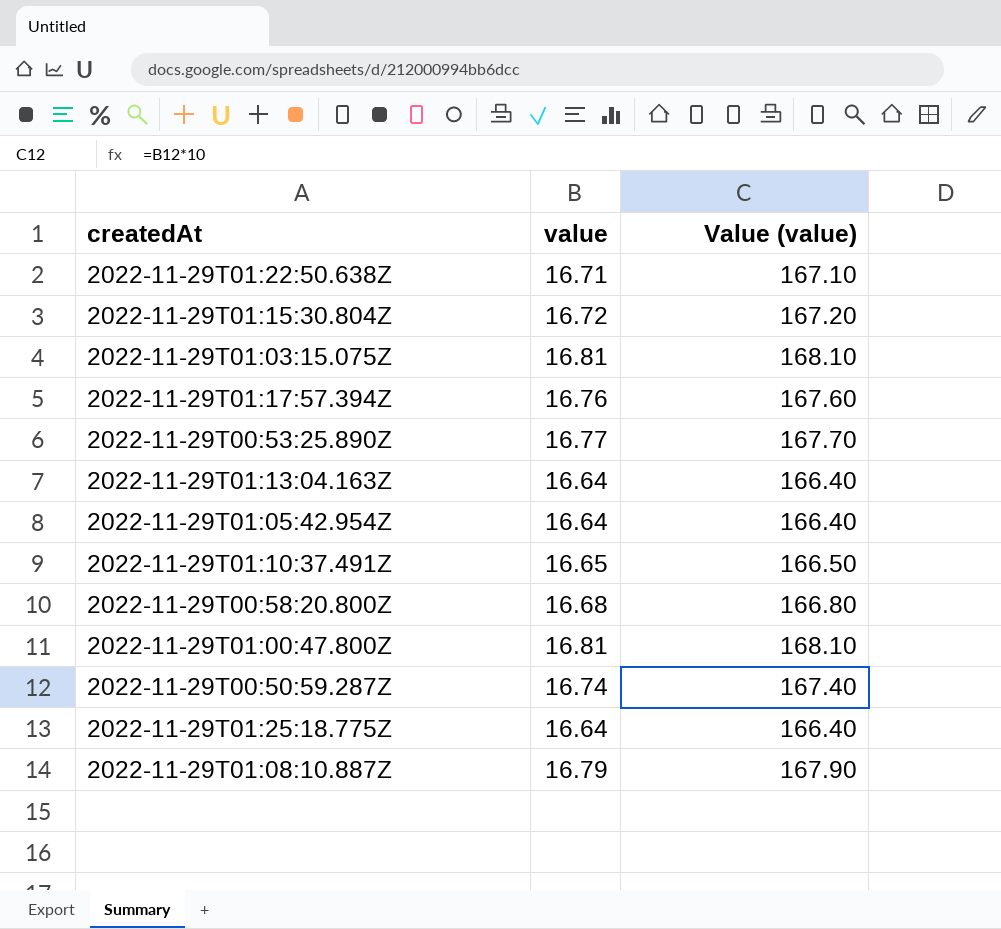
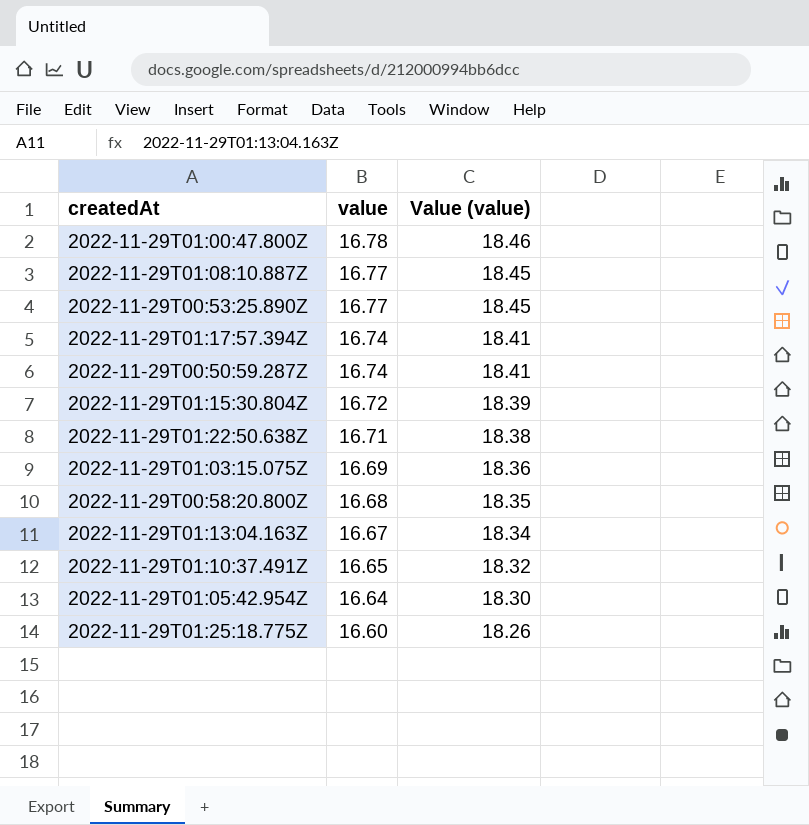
row order: none -> value descending
column Value (value) | formula: [value] * 10 -> [value] * 1.1
2022-11-29T01:00:47.800Z | value: 16.81 -> 16.78
2022-11-29T01:08:10.887Z | value: 16.79 -> 16.77
2022-11-29T01:17:57.394Z | value: 16.76 -> 16.74
2022-11-29T01:03:15.075Z | value: 16.81 -> 16.69
2022-11-29T01:13:04.163Z | value: 16.64 -> 16.67
2022-11-29T01:25:18.775Z | value: 16.64 -> 16.60

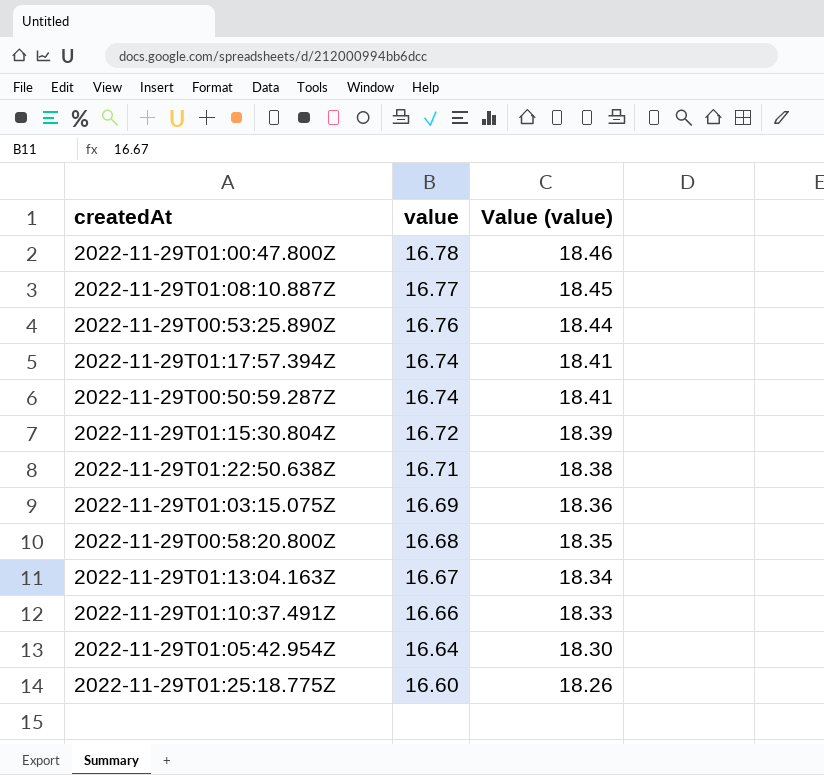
2022-11-29T00:53:25.890Z | value: 16.77 -> 16.76
2022-11-29T00:53:25.890Z | Value (value): 18.45 -> 18.44
2022-11-29T01:10:37.491Z | value: 16.65 -> 16.66
2022-11-29T01:10:37.491Z | Value (value): 18.32 -> 18.33

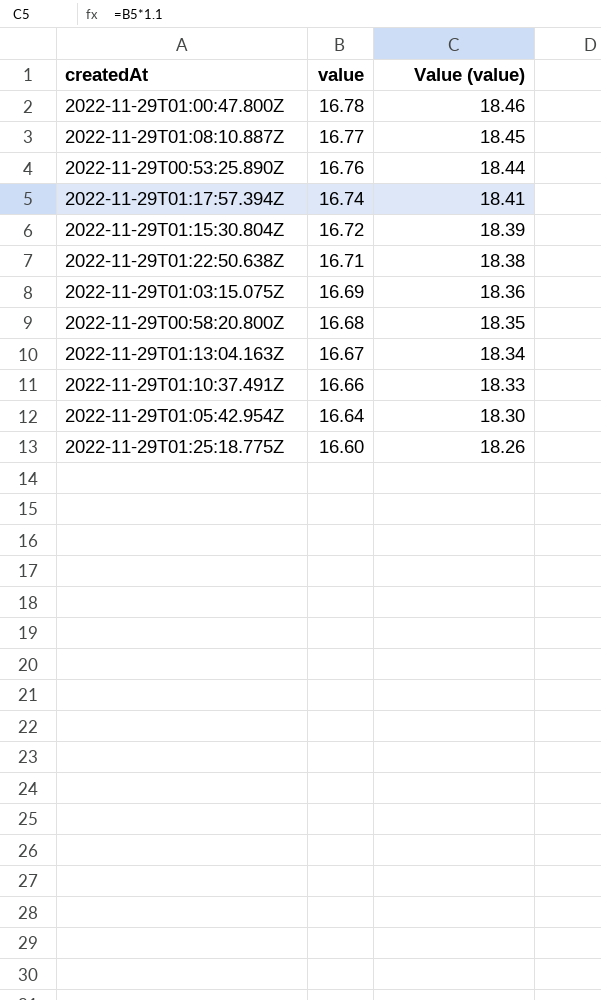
row 2022-11-29T00:50:59.287Z: 16.74 | 18.41 -> none

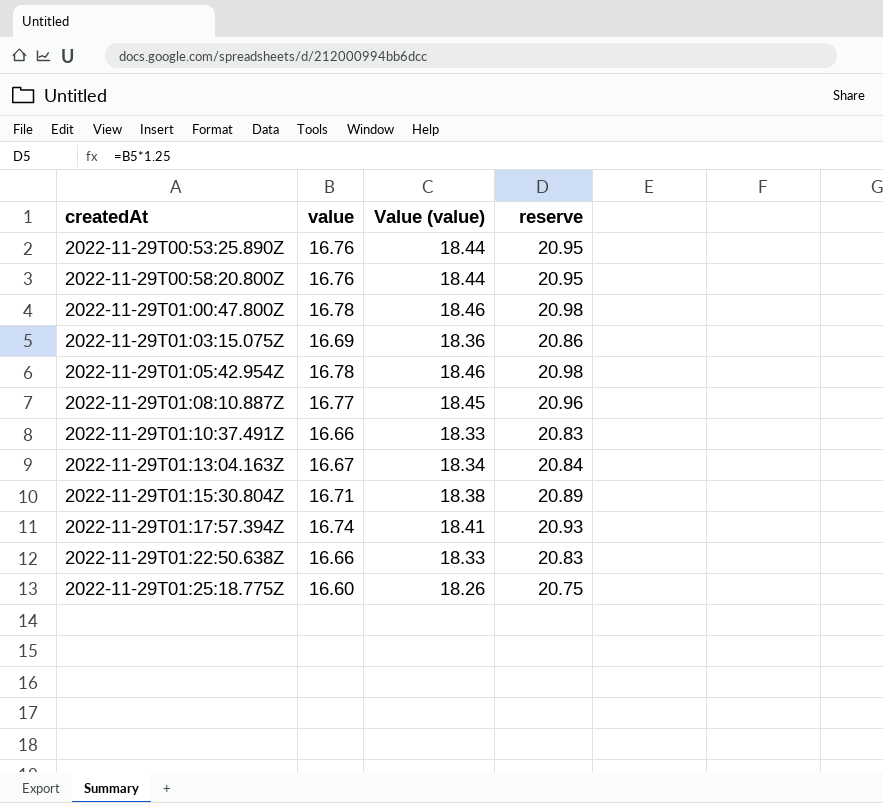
row order: value descending -> createdAt ascending
column reserve | formula: none -> [value] * 1.25
2022-11-29T00:58:20.800Z | value: 16.68 -> 16.76
2022-11-29T00:58:20.800Z | Value (value): 18.35 -> 18.44
2022-11-29T01:05:42.954Z | value: 16.64 -> 16.78
2022-11-29T01:05:42.954Z | Value (value): 18.30 -> 18.46
2022-11-29T01:15:30.804Z | value: 16.72 -> 16.71
2022-11-29T01:15:30.804Z | Value (value): 18.39 -> 18.38
2022-11-29T01:22:50.638Z | value: 16.71 -> 16.66
2022-11-29T01:22:50.638Z | Value (value): 18.38 -> 18.33

